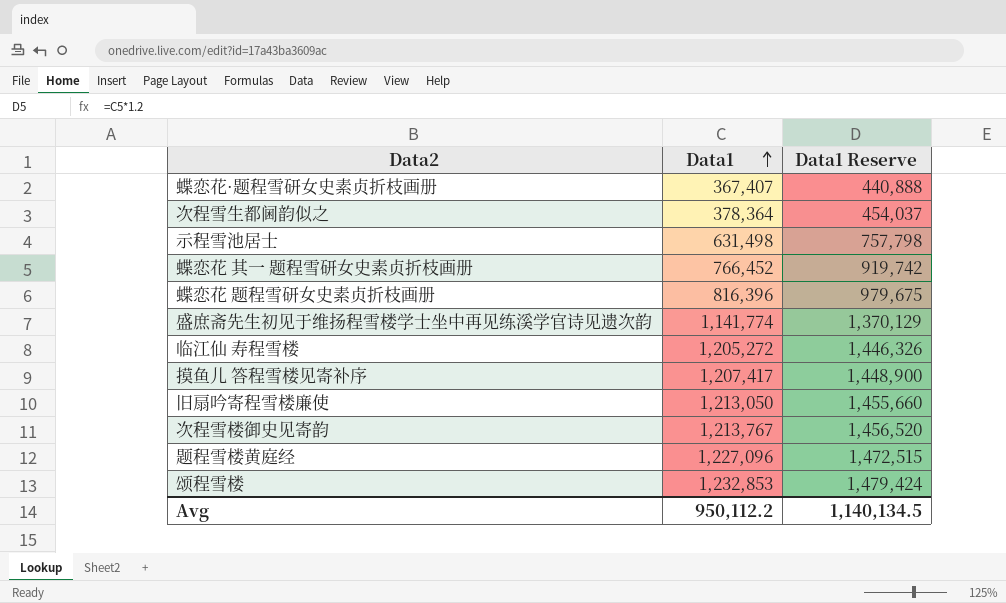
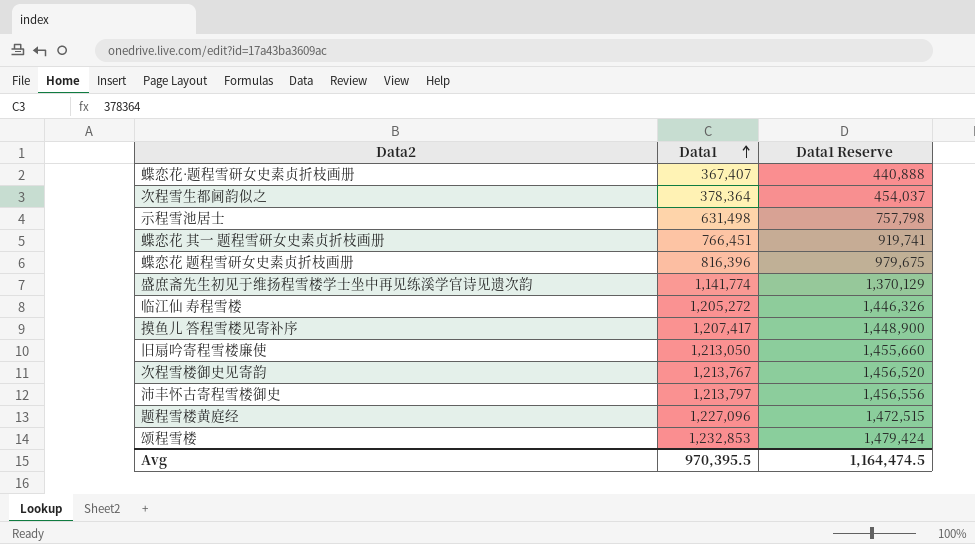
蝶恋花 其一 题程雪研女史素贞折枝画册 | Data1: 766,452 -> 766,451
蝶恋花 其一 题程雪研女史素贞折枝画册 | Data1 Reserve: 919,742 -> 919,741
row 沛丰怀古寄程雪楼御史: none -> 1,213,797 | 1,456,556
Avg | Data1: 950,112.2 -> 970,395.5
Avg | Data1 Reserve: 1,140,134.5 -> 1,164,474.5

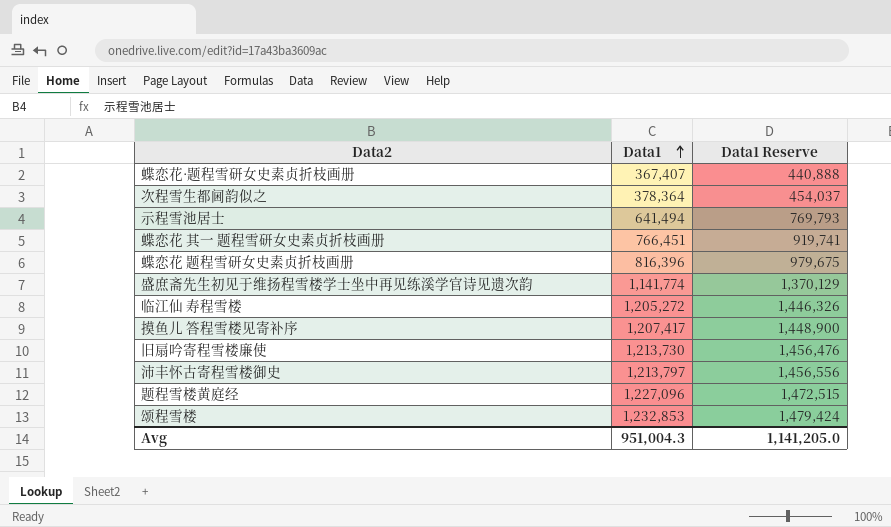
row 次程雪楼御史见寄韵: 1,213,767 | 1,456,520 -> none
示程雪池居士 | Data1: 631,498 -> 641,494
示程雪池居士 | Data1 Reserve: 757,798 -> 769,793
旧扇吟寄程雪楼廉使 | Data1: 1,213,050 -> 1,213,730
旧扇吟寄程雪楼廉使 | Data1 Reserve: 1,455,660 -> 1,456,476
Avg | Data1: 970,395.5 -> 951,004.3
Avg | Data1 Reserve: 1,164,474.5 -> 1,141,205.0

